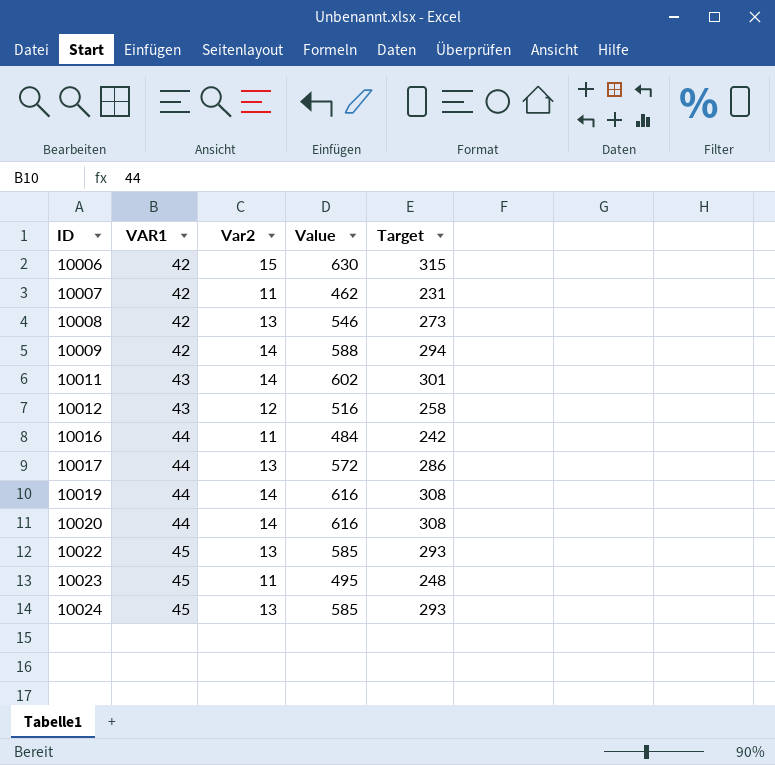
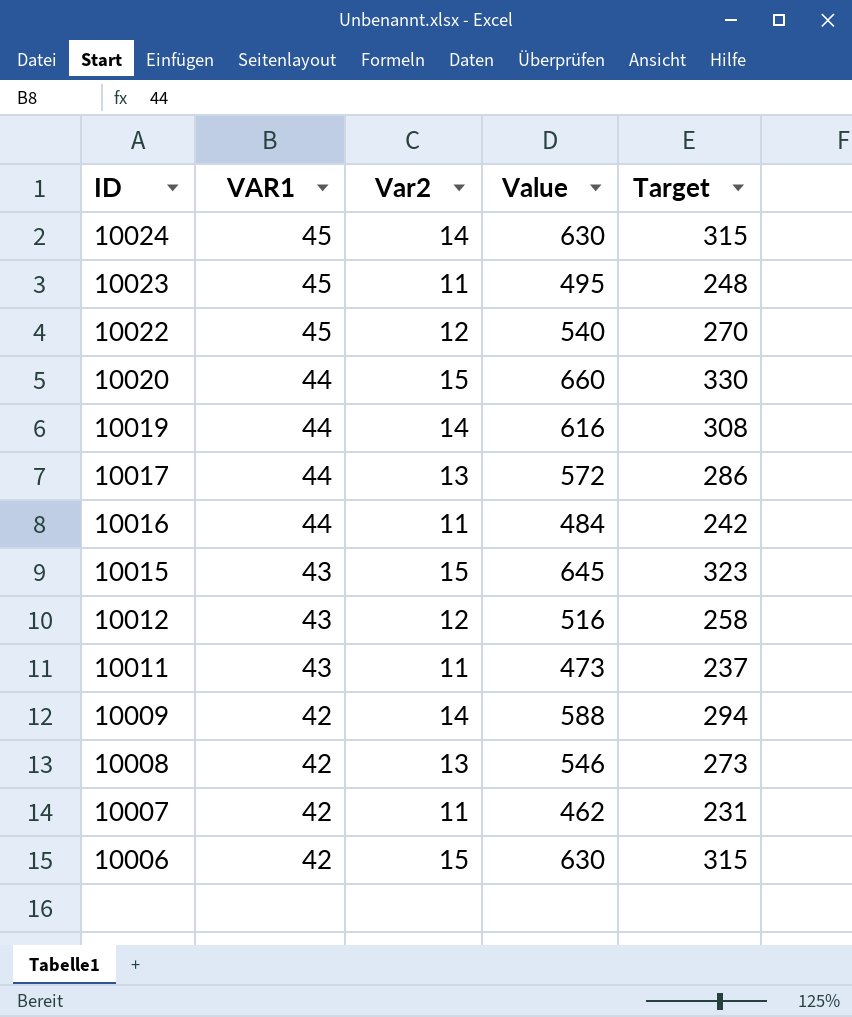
row order: ID ascending -> ID descending
10024 | Var2: 13 -> 14
10024 | Value: 585 -> 630
10024 | Target: 293 -> 315
10022 | Var2: 13 -> 12
10022 | Value: 585 -> 540
10022 | Target: 293 -> 270
10020 | Var2: 14 -> 15
10020 | Value: 616 -> 660
10020 | Target: 308 -> 330
row 10015: none -> 43 | 15 | 645 | 323
10011 | Var2: 14 -> 11
10011 | Value: 602 -> 473
10011 | Target: 301 -> 237

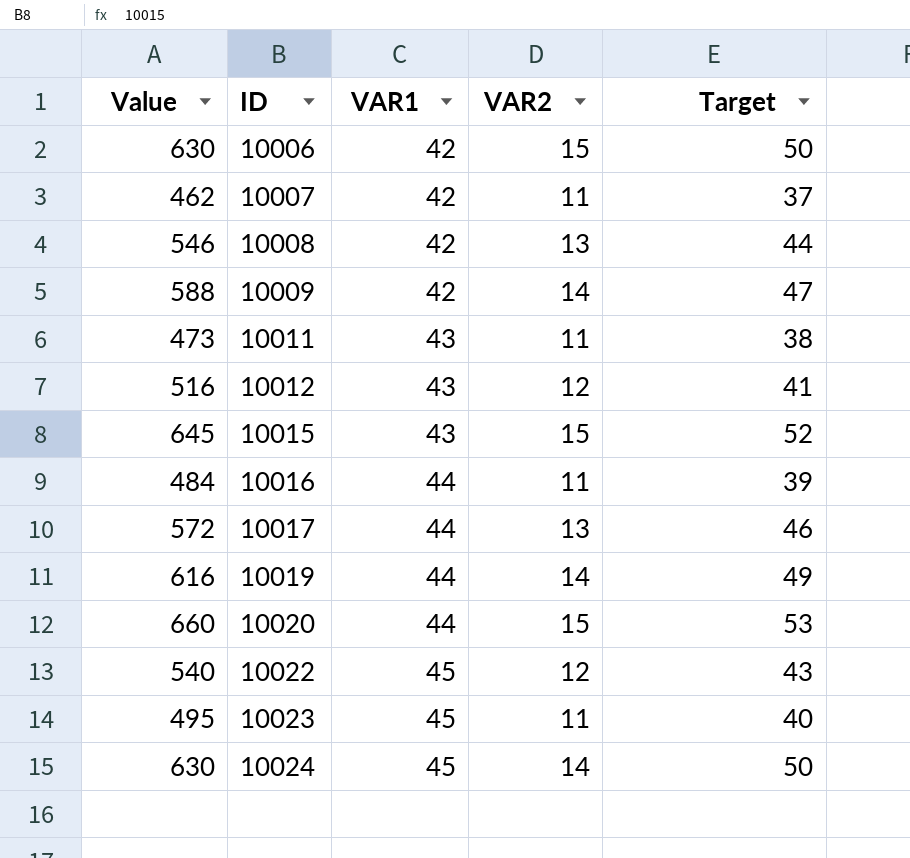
row order: ID descending -> ID ascending
column Value | position: 4 -> 1
column name: Var2 -> VAR2
column Target | formula: [Value] * 0.5 -> [Value] * 0.08

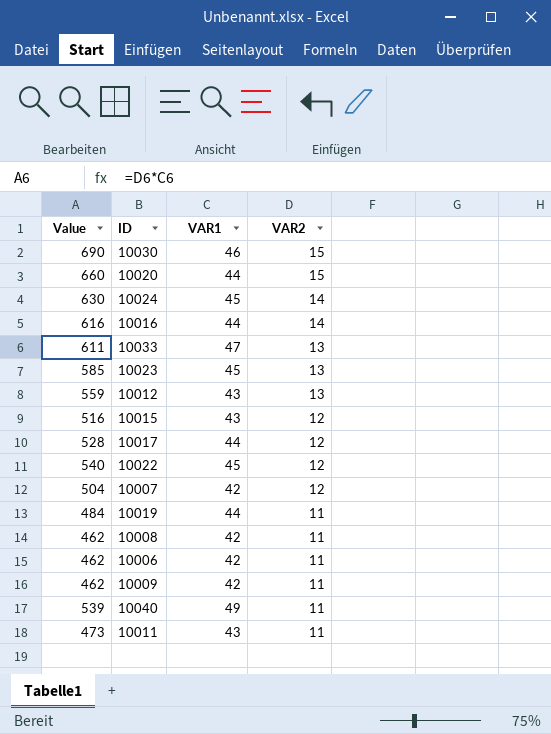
row order: ID ascending -> VAR2 descending
column Target | formula: [Value] * 0.08 -> none
row 10030: none -> 690 | 46 | 15
10016 | Value: 484 -> 616
10016 | VAR2: 11 -> 14
row 10033: none -> 611 | 47 | 13
10023 | Value: 495 -> 585
10023 | VAR2: 11 -> 13
10012 | Value: 516 -> 559
10012 | VAR2: 12 -> 13
10015 | Value: 645 -> 516
10015 | VAR2: 15 -> 12
10017 | Value: 572 -> 528
10017 | VAR2: 13 -> 12
10007 | Value: 462 -> 504
10007 | VAR2: 11 -> 12
10019 | Value: 616 -> 484
10019 | VAR2: 14 -> 11
10008 | Value: 546 -> 462
10008 | VAR2: 13 -> 11
10006 | Value: 630 -> 462
10006 | VAR2: 15 -> 11
10009 | Value: 588 -> 462
10009 | VAR2: 14 -> 11
row 10040: none -> 539 | 49 | 11

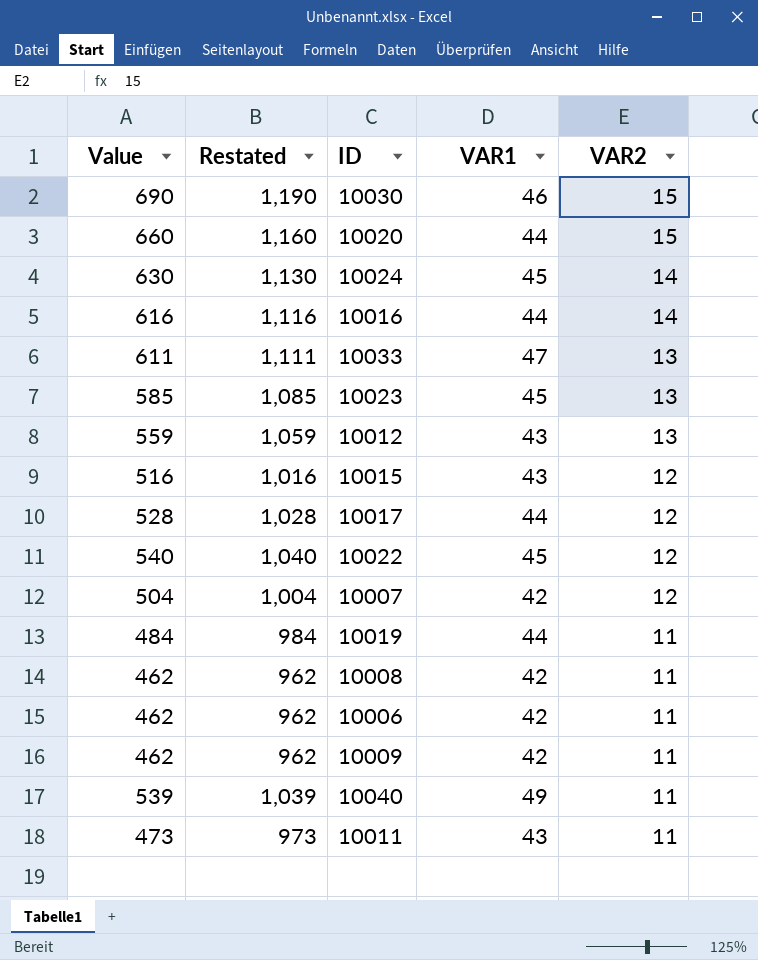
column Restated | formula: none -> [Value] + 500

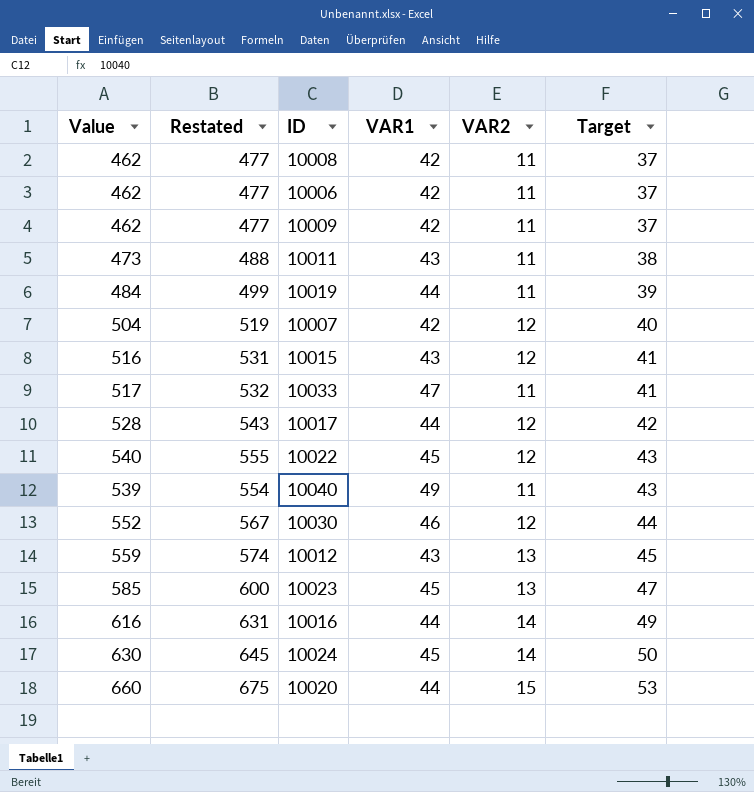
row order: VAR2 descending -> Target ascending
column Restated | formula: [Value] + 500 -> [Value] + 15
column Target | formula: none -> [Value] * 0.08
10033 | Value: 611 -> 517
10033 | VAR2: 13 -> 11
10030 | Value: 690 -> 552
10030 | VAR2: 15 -> 12

